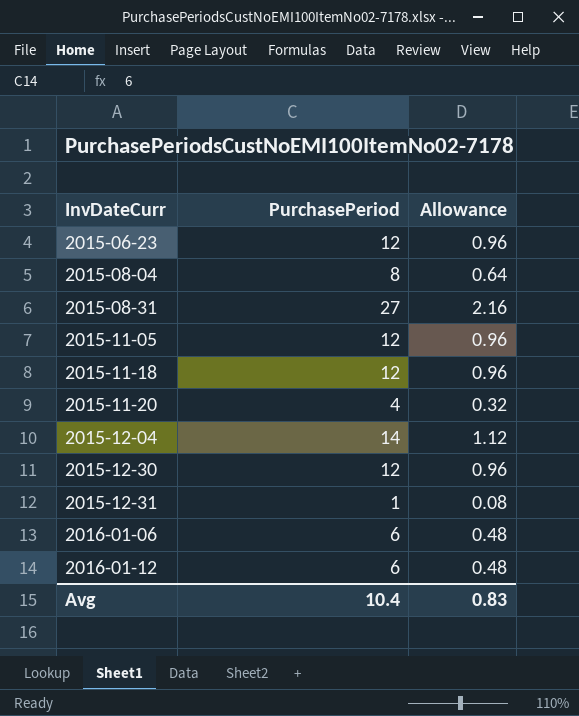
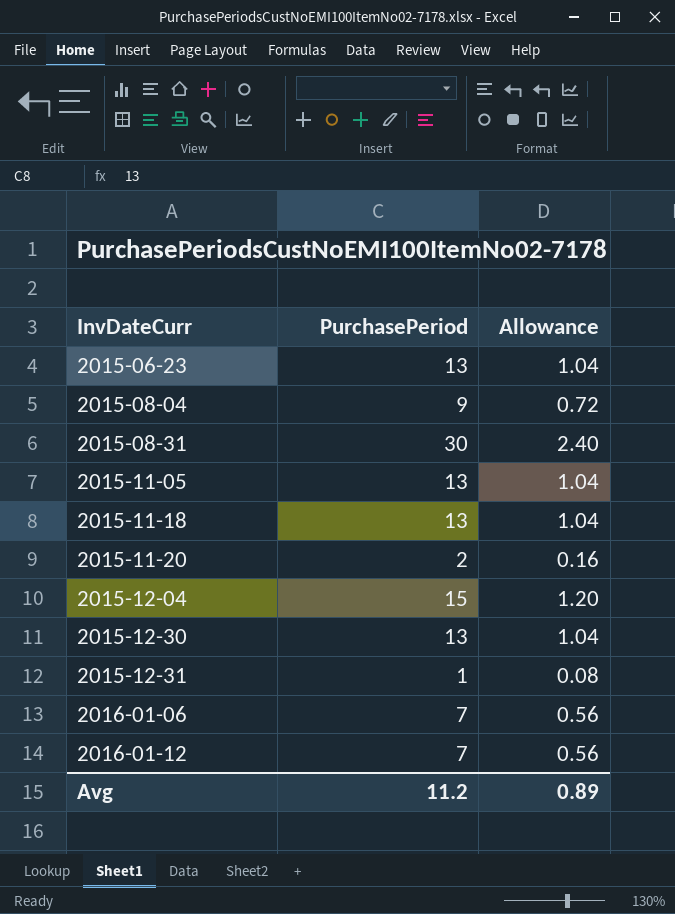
2015-06-23 | PurchasePeriod: 12 -> 13
2015-06-23 | Allowance: 0.96 -> 1.04
2015-08-04 | PurchasePeriod: 8 -> 9
2015-08-04 | Allowance: 0.64 -> 0.72
2015-08-31 | PurchasePeriod: 27 -> 30
2015-08-31 | Allowance: 2.16 -> 2.40
2015-11-05 | PurchasePeriod: 12 -> 13
2015-11-05 | Allowance: 0.96 -> 1.04
2015-11-18 | PurchasePeriod: 12 -> 13
2015-11-18 | Allowance: 0.96 -> 1.04
2015-11-20 | PurchasePeriod: 4 -> 2
2015-11-20 | Allowance: 0.32 -> 0.16
2015-12-04 | PurchasePeriod: 14 -> 15
2015-12-04 | Allowance: 1.12 -> 1.20
2015-12-30 | PurchasePeriod: 12 -> 13
2015-12-30 | Allowance: 0.96 -> 1.04
2016-01-06 | PurchasePeriod: 6 -> 7
2016-01-06 | Allowance: 0.48 -> 0.56
2016-01-12 | PurchasePeriod: 6 -> 7
2016-01-12 | Allowance: 0.48 -> 0.56
Avg | PurchasePeriod: 10.4 -> 11.2
Avg | Allowance: 0.83 -> 0.89

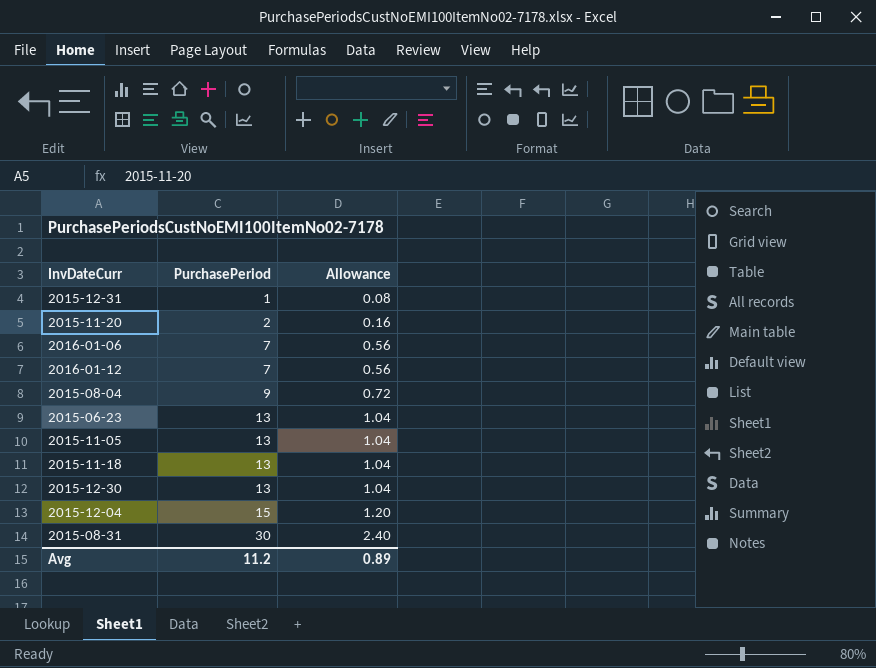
row order: InvDateCurr ascending -> PurchasePeriod ascending

